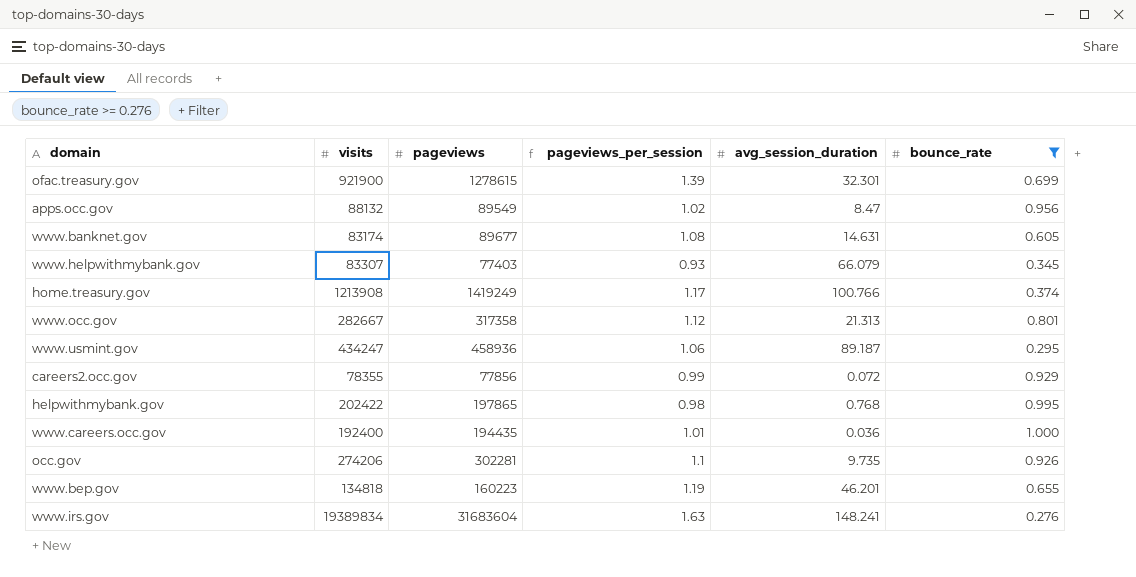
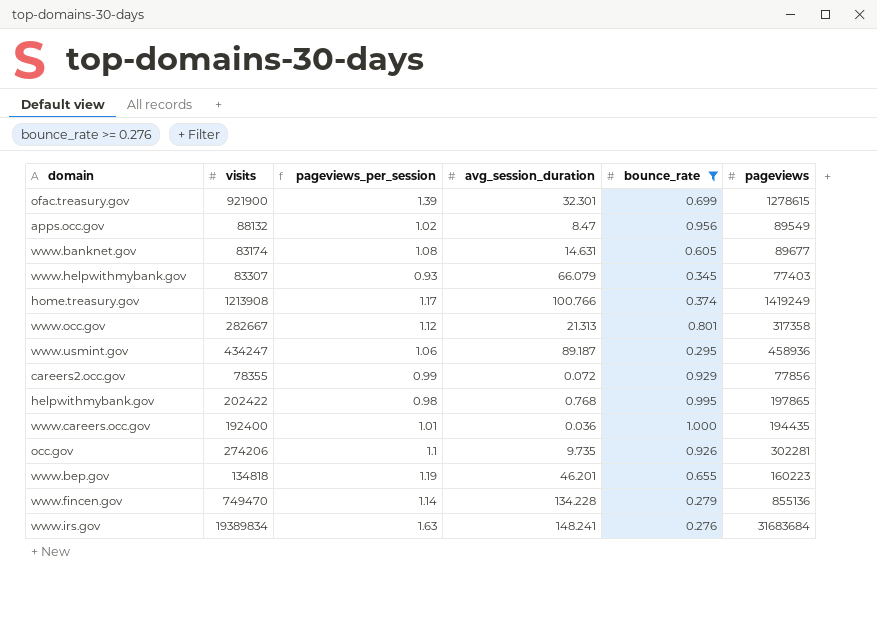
column pageviews | position: 3 -> 6
row www.fincen.gov: none -> 749470 | 1.14 | 134.228 | 0.279 | 855136
www.irs.gov | pageviews: 31683604 -> 31683684

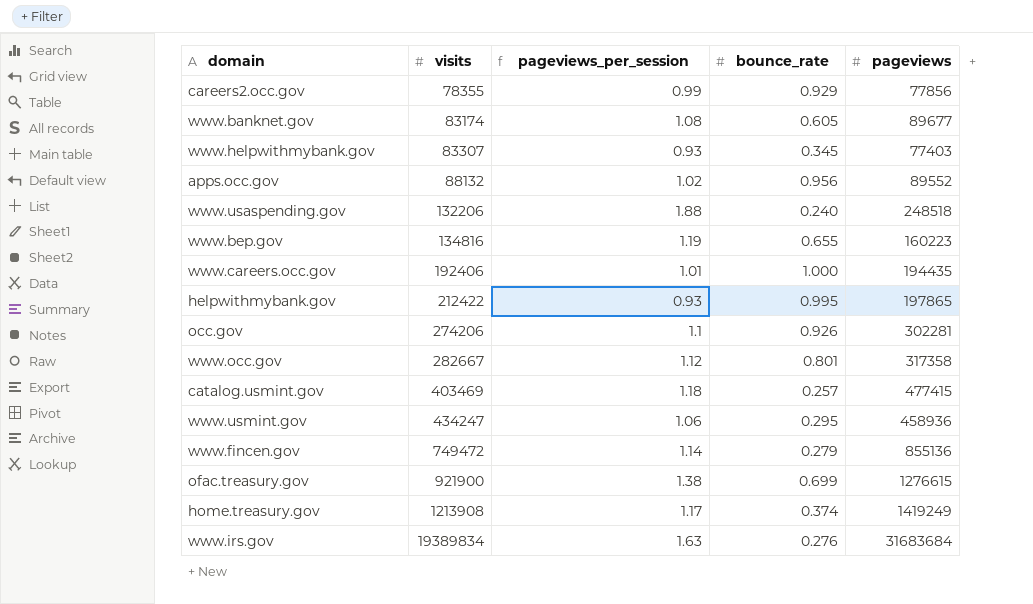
filter: bounce_rate >= 0.276 -> none
row order: none -> visits ascending
column avg_session_duration | position: 4 -> none
apps.occ.gov | pageviews: 89549 -> 89552
www.bep.gov | visits: 134818 -> 134816
www.careers.occ.gov | visits: 192400 -> 192406
helpwithmybank.gov | visits: 202422 -> 212422
helpwithmybank.gov | pageviews_per_session: 0.98 -> 0.93
www.fincen.gov | visits: 749470 -> 749472
ofac.treasury.gov | pageviews_per_session: 1.39 -> 1.38
ofac.treasury.gov | pageviews: 1278615 -> 1276615

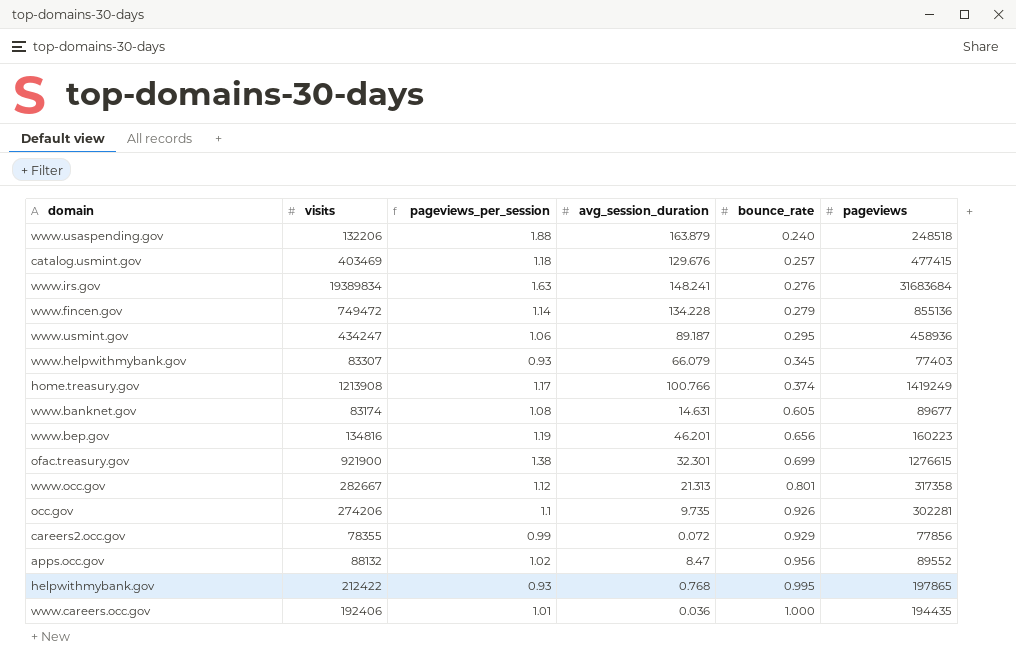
row order: visits ascending -> bounce_rate ascending
column avg_session_duration | position: none -> 4
www.bep.gov | bounce_rate: 0.655 -> 0.656

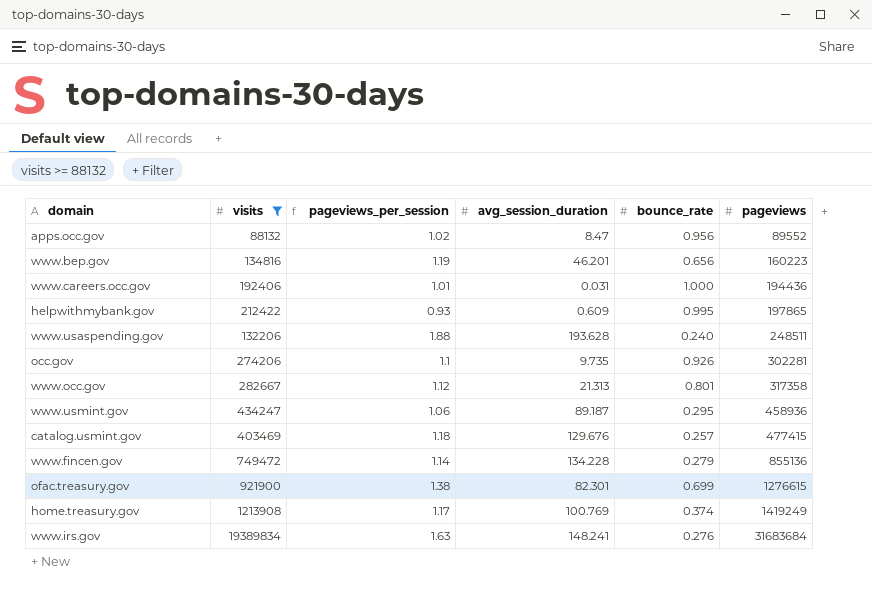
filter: none -> visits >= 88132
row order: bounce_rate ascending -> pageviews ascending
www.careers.occ.gov | avg_session_duration: 0.036 -> 0.031
www.careers.occ.gov | pageviews: 194435 -> 194436
helpwithmybank.gov | avg_session_duration: 0.768 -> 0.609
www.usaspending.gov | avg_session_duration: 163.879 -> 193.628
www.usaspending.gov | pageviews: 248518 -> 248511
ofac.treasury.gov | avg_session_duration: 32.301 -> 82.301
home.treasury.gov | avg_session_duration: 100.766 -> 100.769

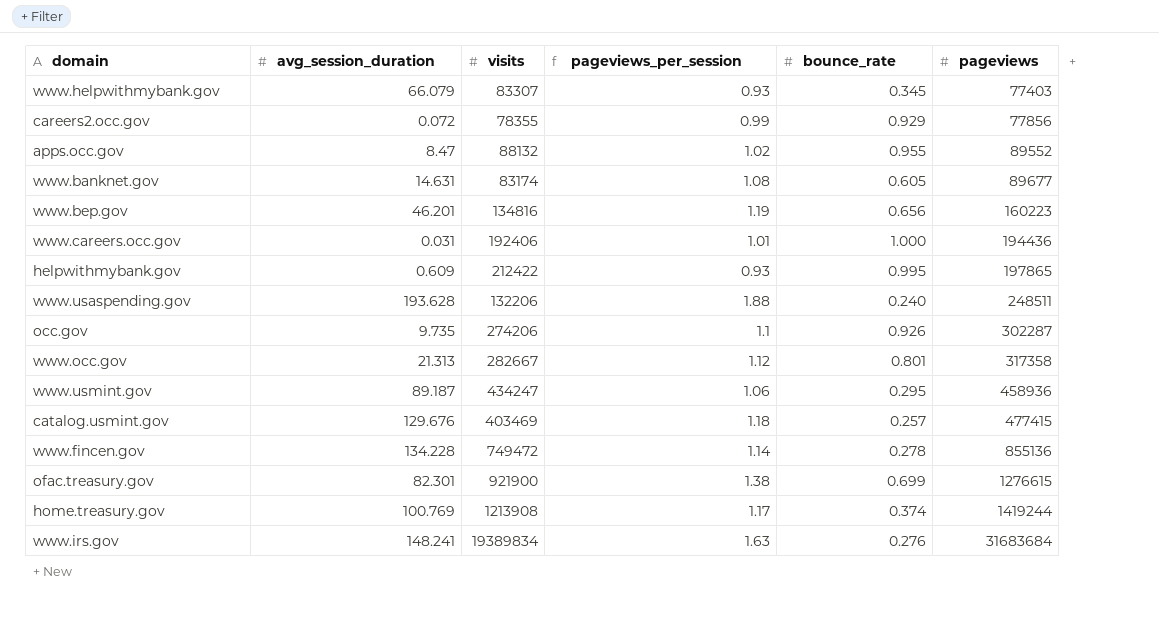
filter: visits >= 88132 -> none
column avg_session_duration | position: 4 -> 2
apps.occ.gov | bounce_rate: 0.956 -> 0.955
occ.gov | pageviews: 302281 -> 302287
www.fincen.gov | bounce_rate: 0.279 -> 0.278
home.treasury.gov | pageviews: 1419249 -> 1419244

